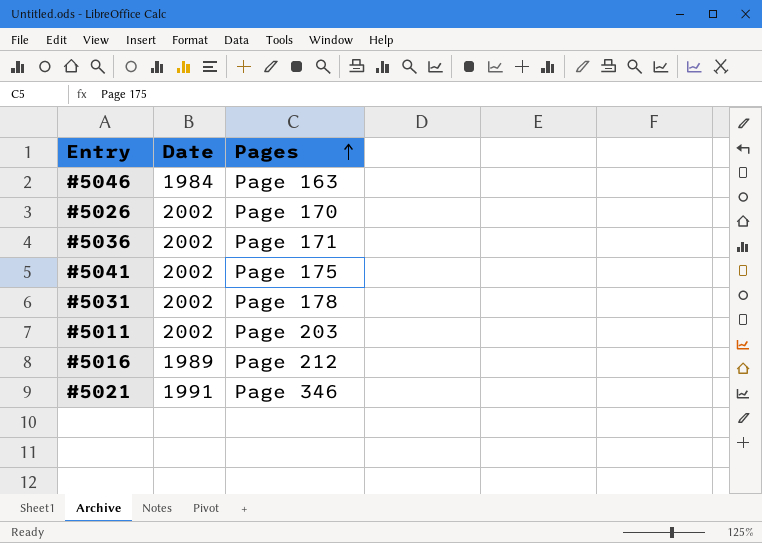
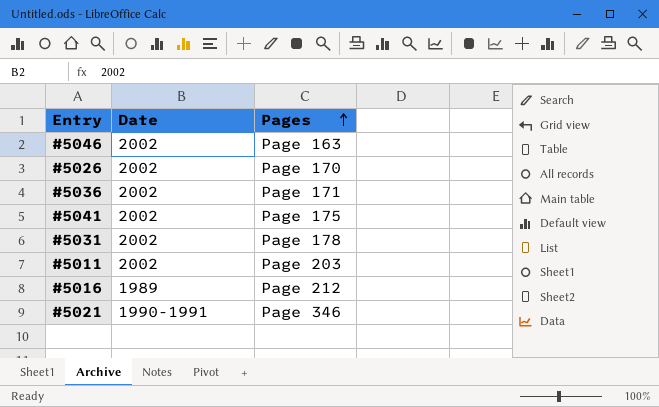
#5046 | Date: 1984 -> 2002
#5021 | Date: 1991 -> 1990-1991

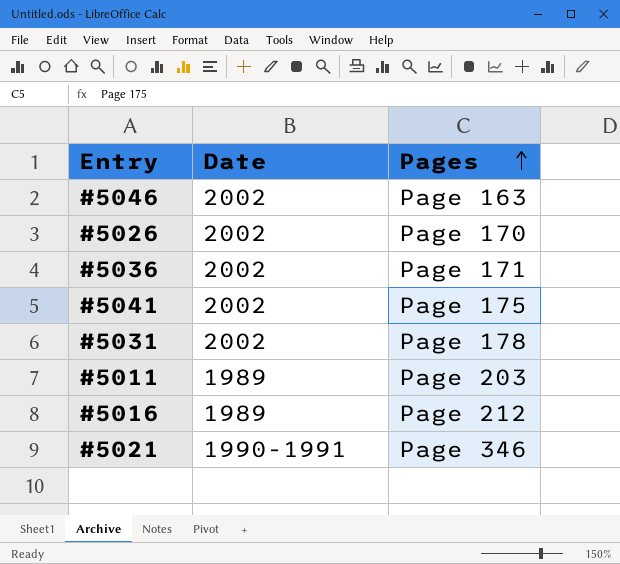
#5011 | Date: 2002 -> 1989

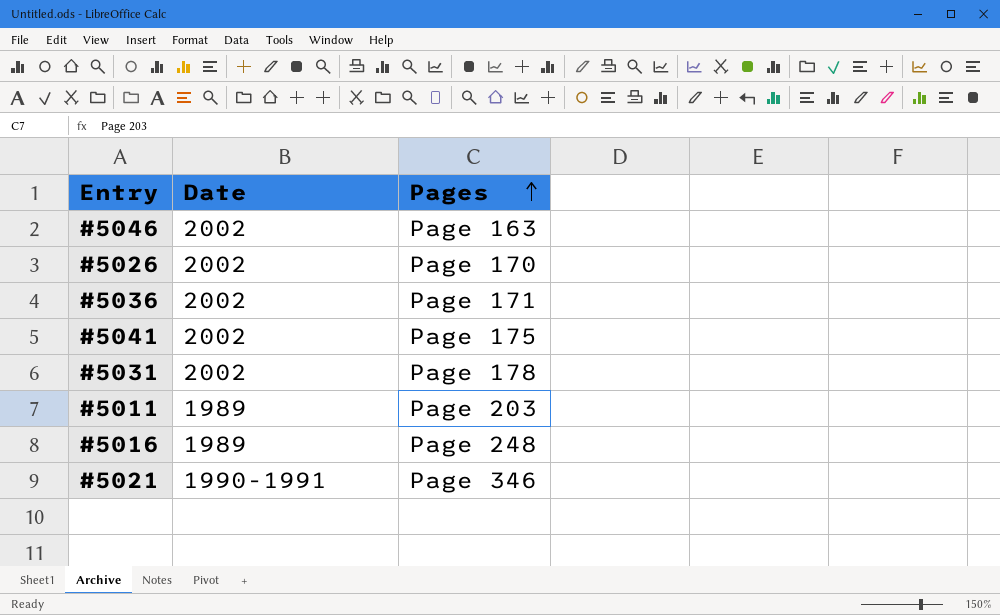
#5016 | Pages: Page 212 -> Page 248

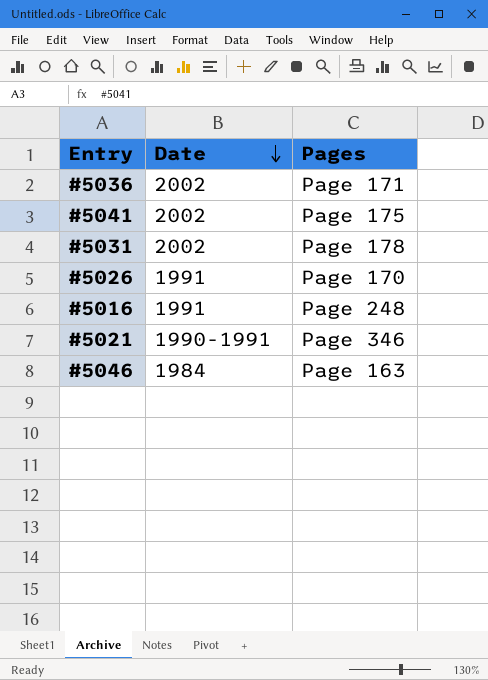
row order: Pages ascending -> Date descending
row #5011: 1989 | Page 203 -> none
#5026 | Date: 2002 -> 1991
#5016 | Date: 1989 -> 1991
#5046 | Date: 2002 -> 1984

